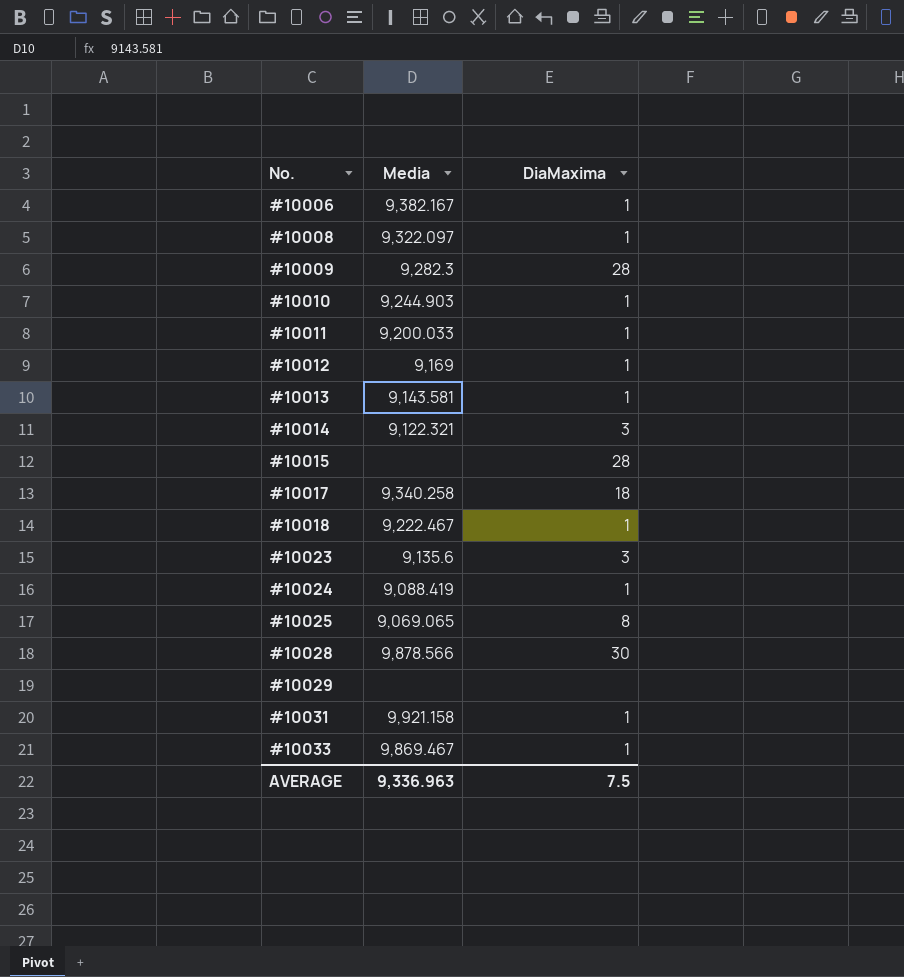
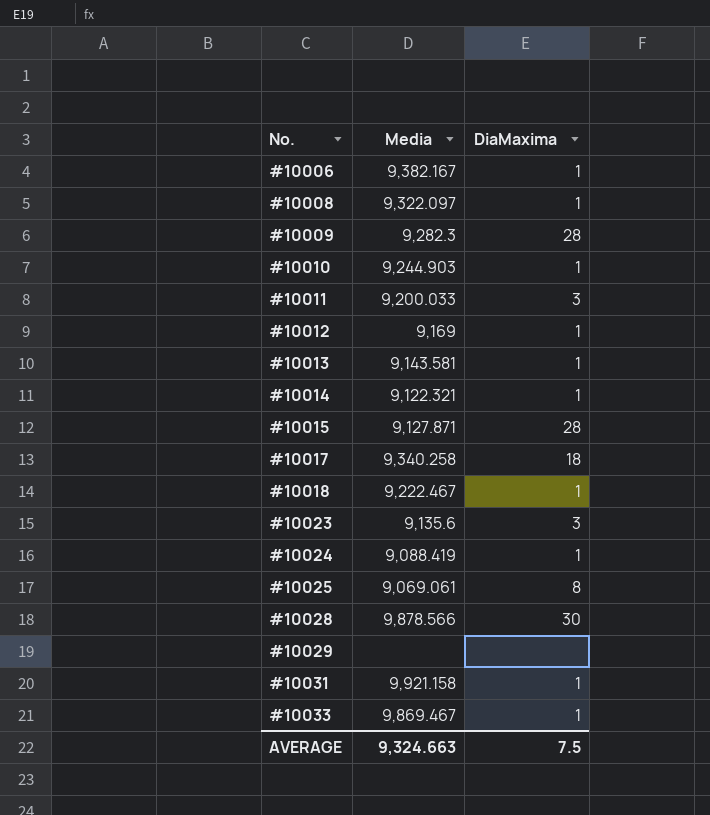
#10011 | DiaMaxima: 1 -> 3
#10014 | DiaMaxima: 3 -> 1
#10015 | Media: none -> 9,127.871
#10025 | Media: 9,069.065 -> 9,069.061
AVERAGE | Media: 9,336.963 -> 9,324.663

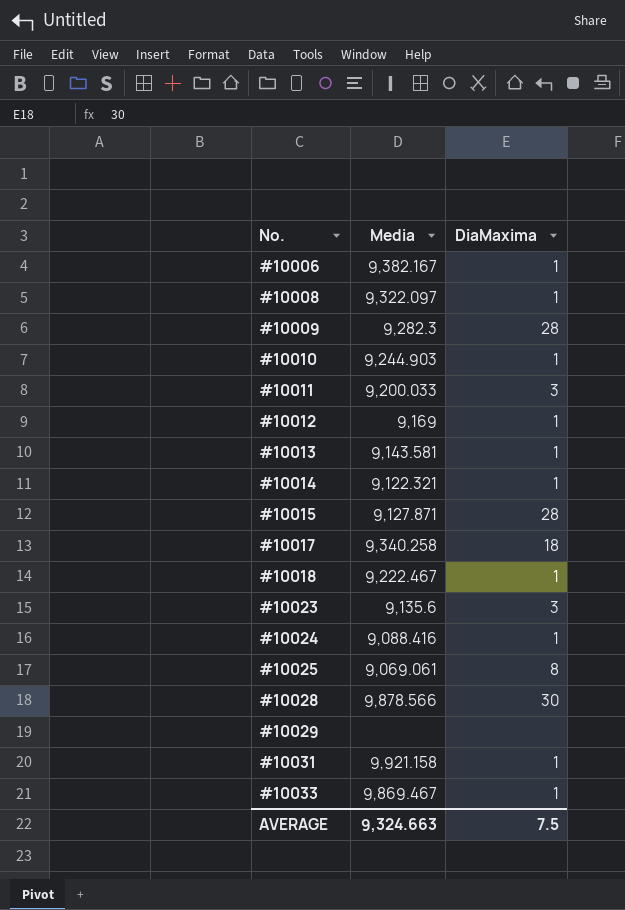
#10024 | Media: 9,088.419 -> 9,088.416

